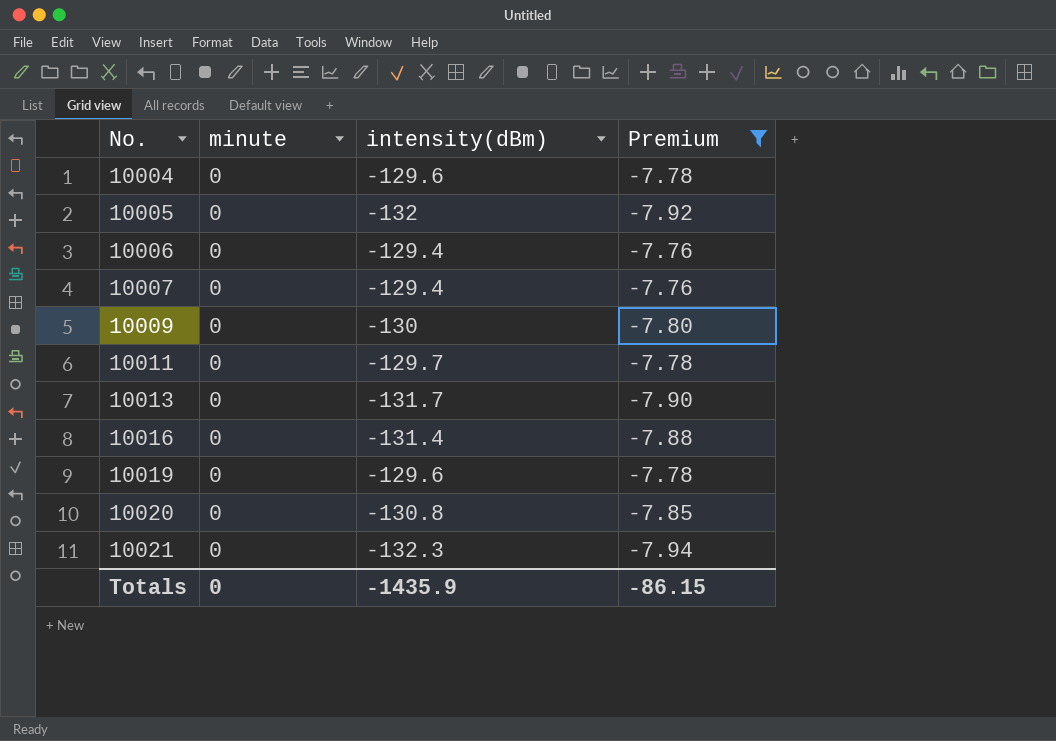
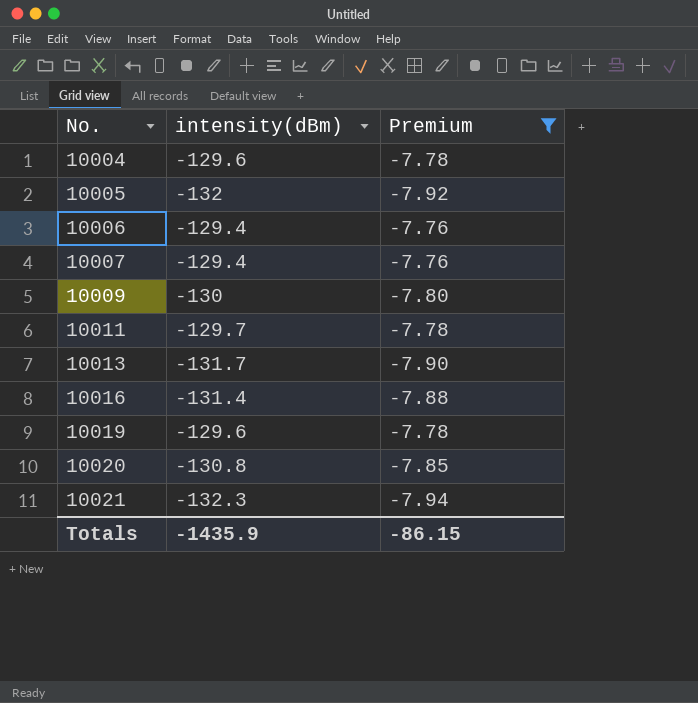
column minute | position: 2 -> none

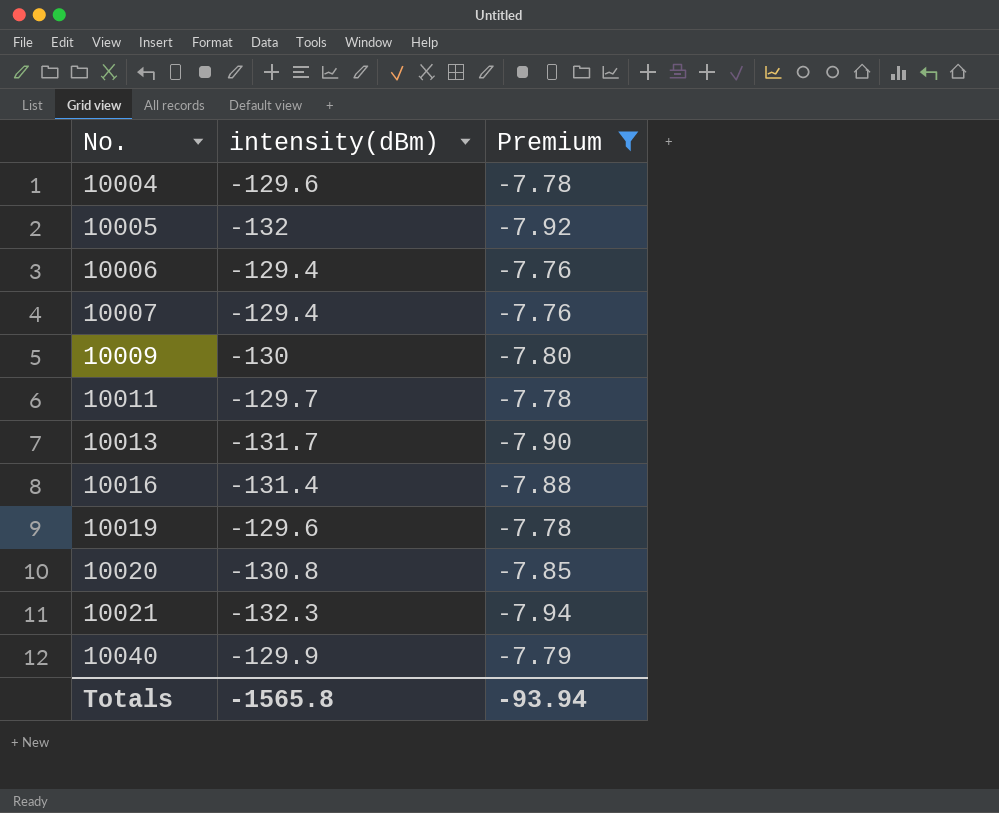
row 10040: none -> -129.9 | -7.79
Totals | intensity(dBm): -1435.9 -> -1565.8
Totals | Premium: -86.15 -> -93.94

